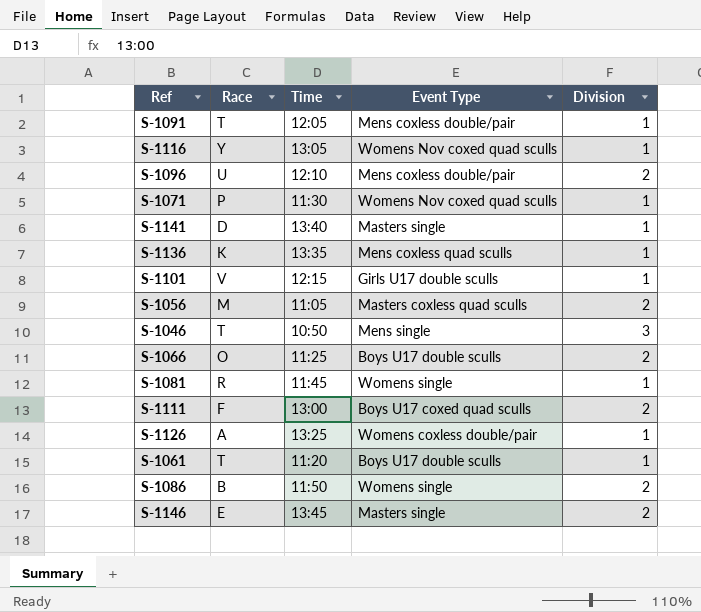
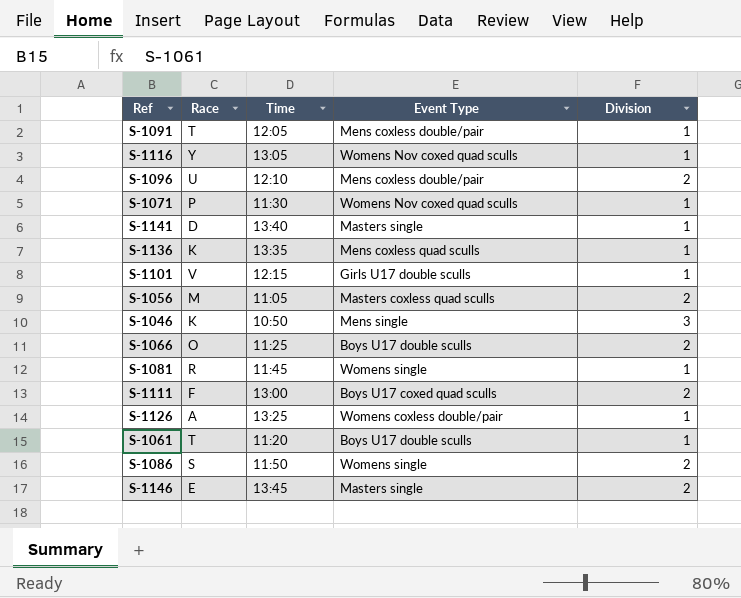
S-1046 | Race: T -> K
S-1086 | Race: B -> S

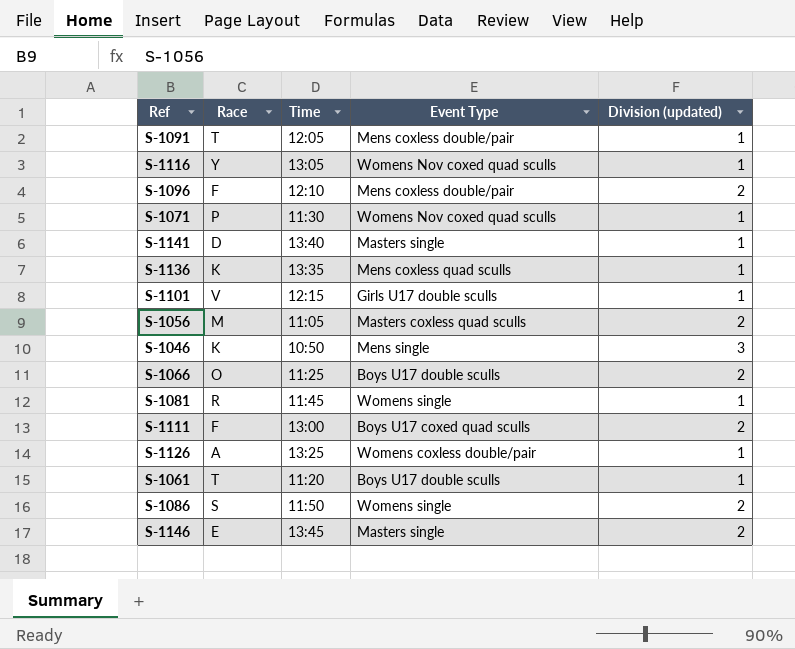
column name: Division -> Division (updated)
S-1096 | Race: U -> F

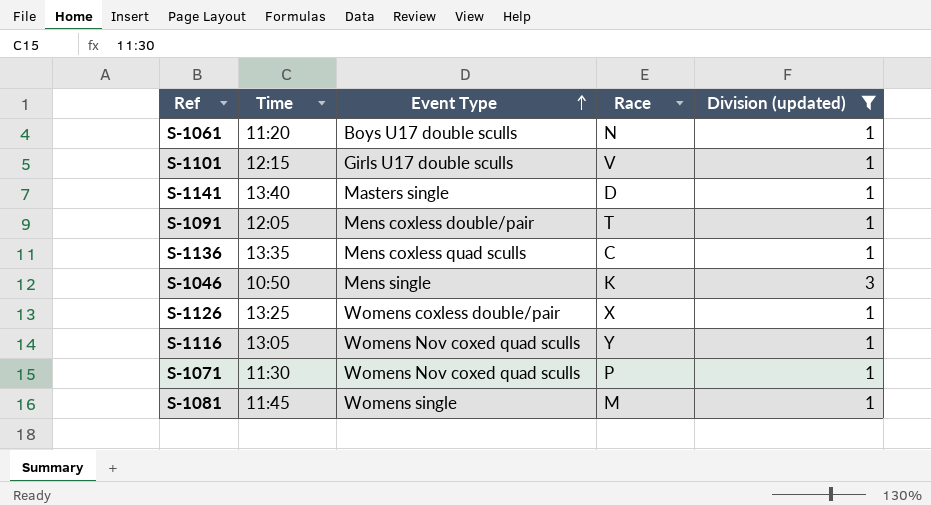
filter: none -> Division (updated) != 2
row order: none -> Event Type ascending
column Race | position: 2 -> 4
S-1061 | Race: T -> N
S-1136 | Race: K -> C
S-1126 | Race: A -> X
S-1081 | Race: R -> M

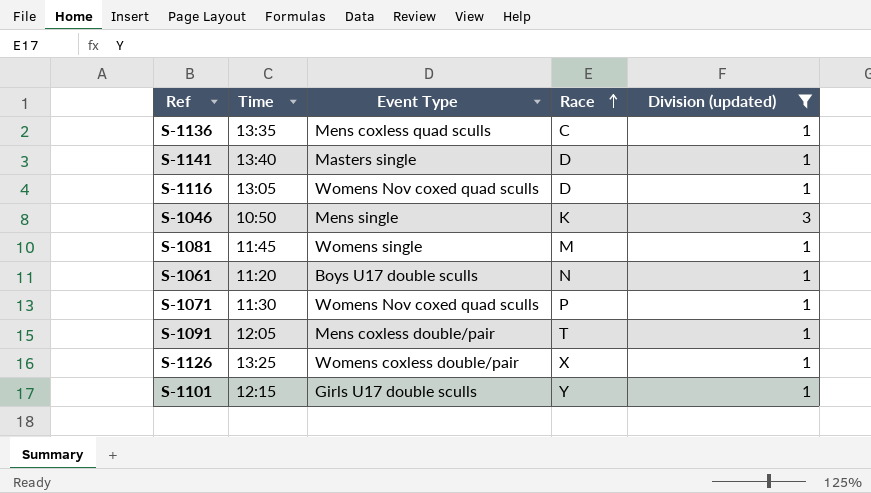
row order: Event Type ascending -> Race ascending
S-1116 | Race: Y -> D
S-1101 | Race: V -> Y

